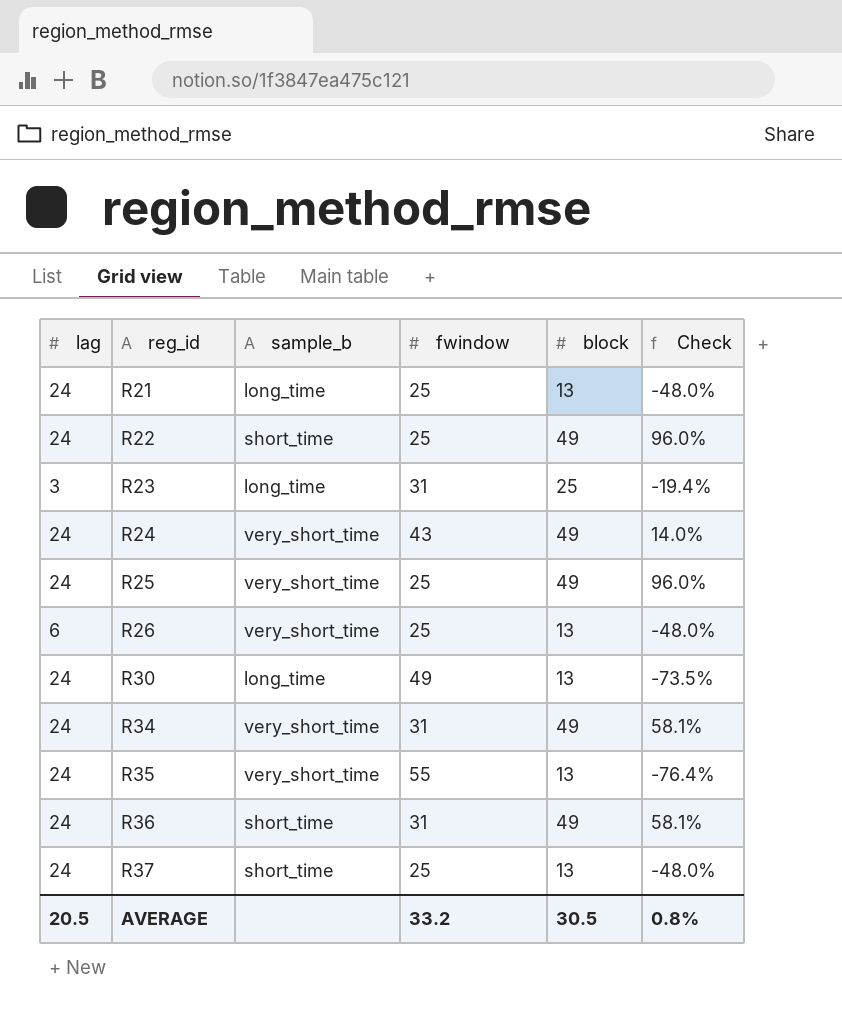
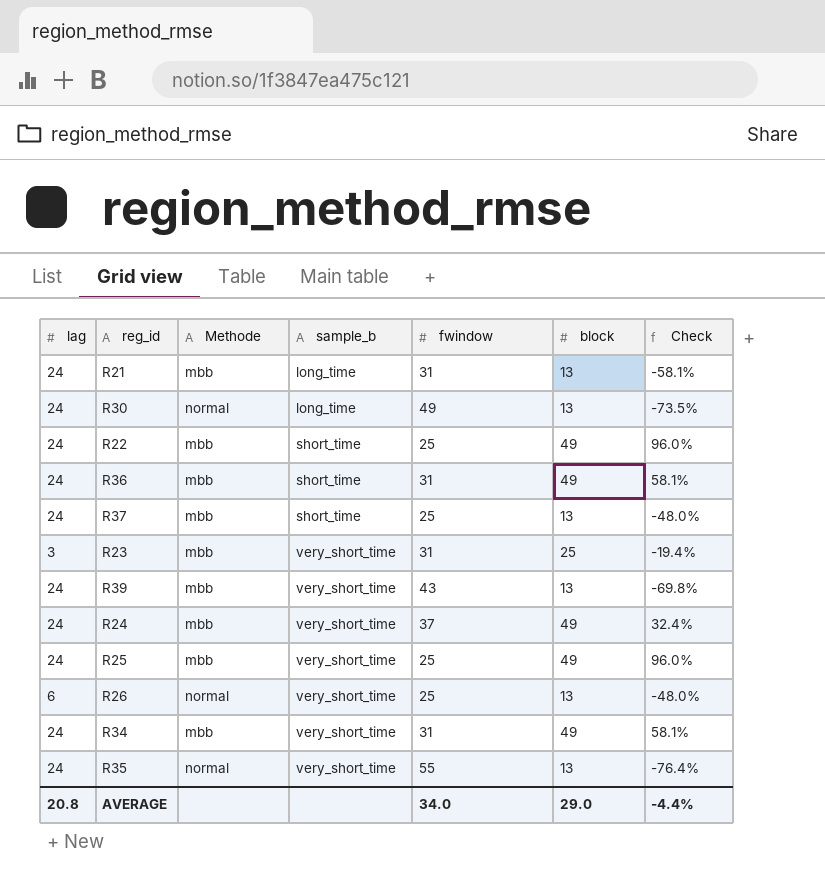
row order: reg_id ascending -> sample_b ascending
column Methode | position: none -> 3
R21 | fwindow: 25 -> 31
R21 | Check: -48.0% -> -58.1%
R23 | sample_b: long_time -> very_short_time
row R39: none -> 24 | mbb | very_short_time | 43 | 13 | -69.8%
R24 | fwindow: 43 -> 37
R24 | Check: 14.0% -> 32.4%
AVERAGE | lag: 20.5 -> 20.8
AVERAGE | fwindow: 33.2 -> 34.0
AVERAGE | block: 30.5 -> 29.0
AVERAGE | Check: 0.8% -> -4.4%

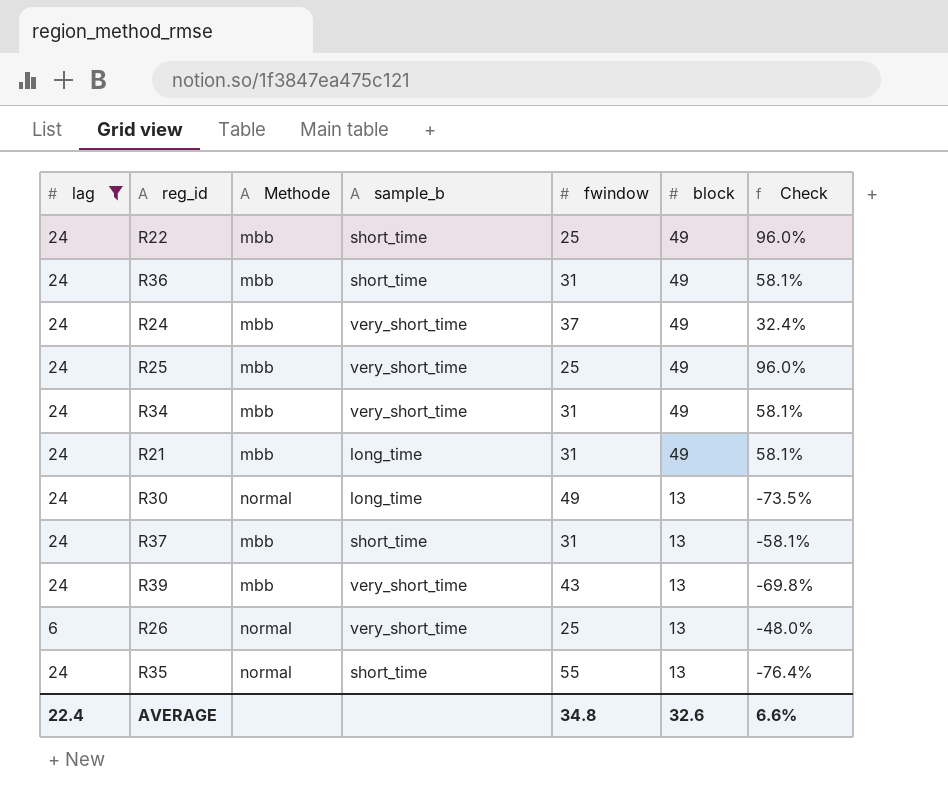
filter: none -> lag != 3
row order: sample_b ascending -> block descending
R21 | block: 13 -> 49
R21 | Check: -58.1% -> 58.1%
R37 | fwindow: 25 -> 31
R37 | Check: -48.0% -> -58.1%
R35 | sample_b: very_short_time -> short_time
AVERAGE | lag: 20.8 -> 22.4
AVERAGE | fwindow: 34.0 -> 34.8
AVERAGE | block: 29.0 -> 32.6
AVERAGE | Check: -4.4% -> 6.6%

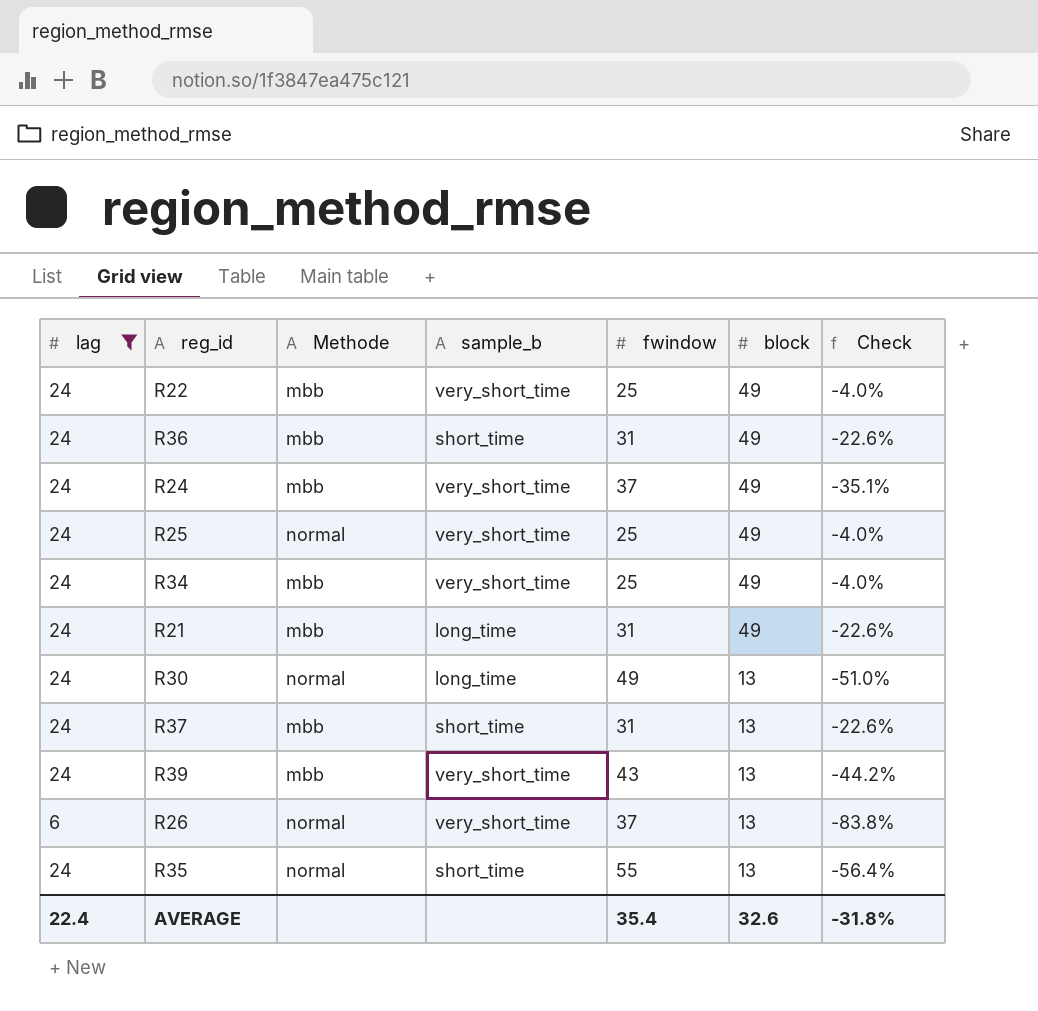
column Check | formula: ([block] - [fwindow]) / [fwindow] -> ([lag] - [fwindow]) / [fwindow]
R22 | sample_b: short_time -> very_short_time
R25 | Methode: mbb -> normal
R34 | fwindow: 31 -> 25
R26 | fwindow: 25 -> 37
AVERAGE | fwindow: 34.8 -> 35.4
AVERAGE | Check: 6.6% -> -31.8%

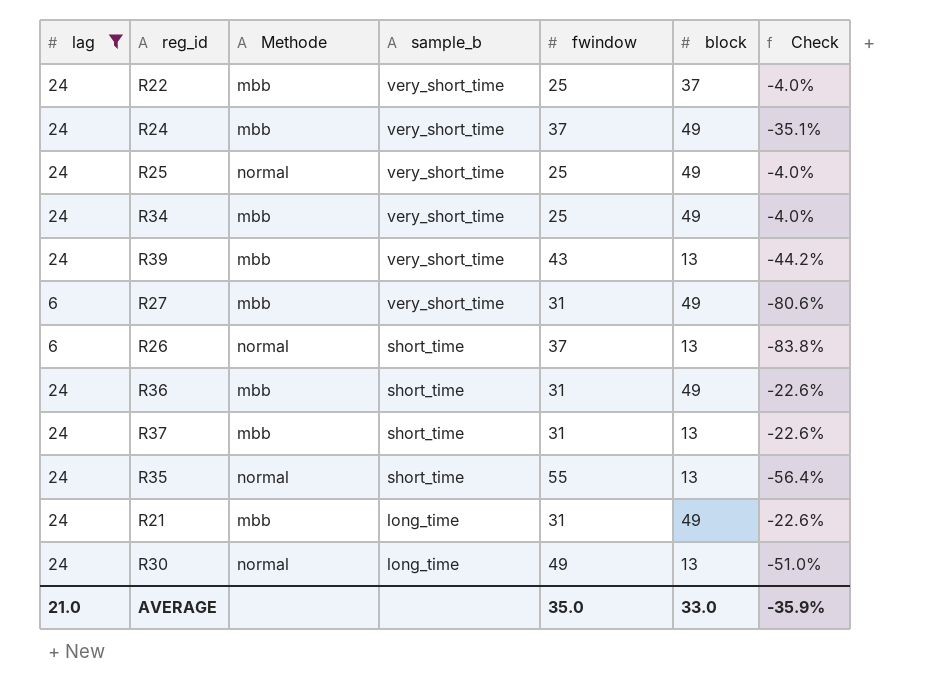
row order: block descending -> sample_b descending
R22 | block: 49 -> 37
row R27: none -> 6 | mbb | very_short_time | 31 | 49 | -80.6%
R26 | sample_b: very_short_time -> short_time
AVERAGE | lag: 22.4 -> 21.0
AVERAGE | fwindow: 35.4 -> 35.0
AVERAGE | block: 32.6 -> 33.0
AVERAGE | Check: -31.8% -> -35.9%

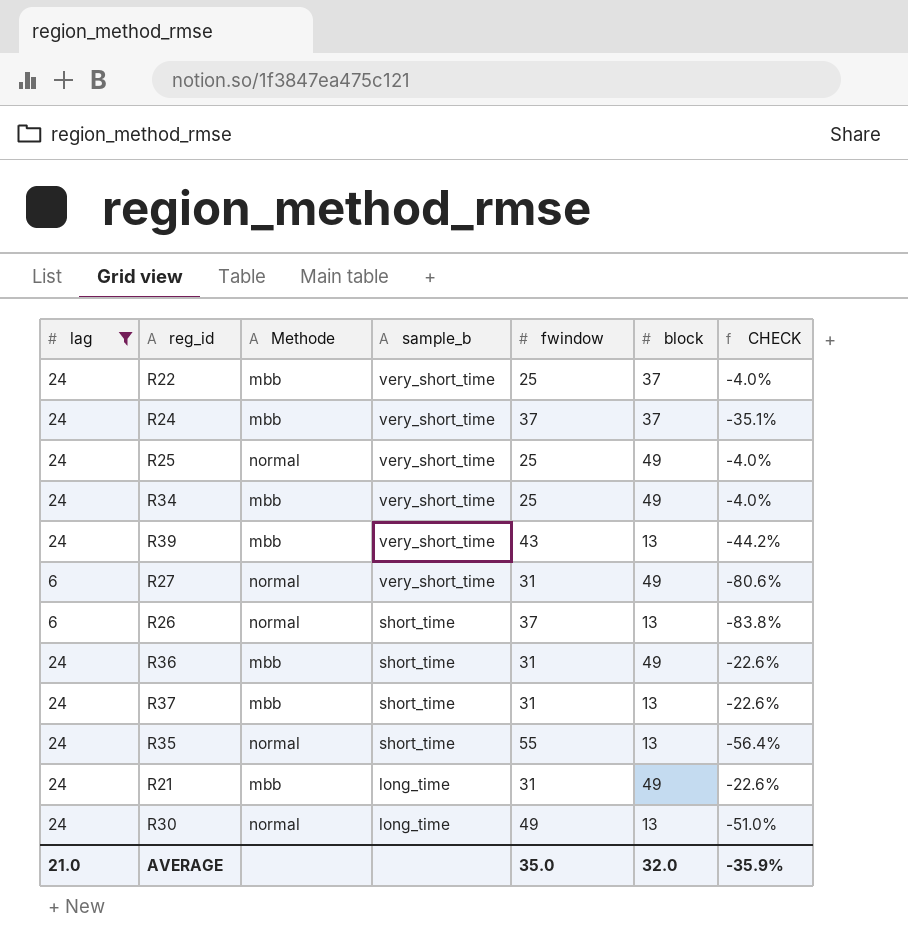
column name: Check -> CHECK
R24 | block: 49 -> 37
R27 | Methode: mbb -> normal
AVERAGE | block: 33.0 -> 32.0

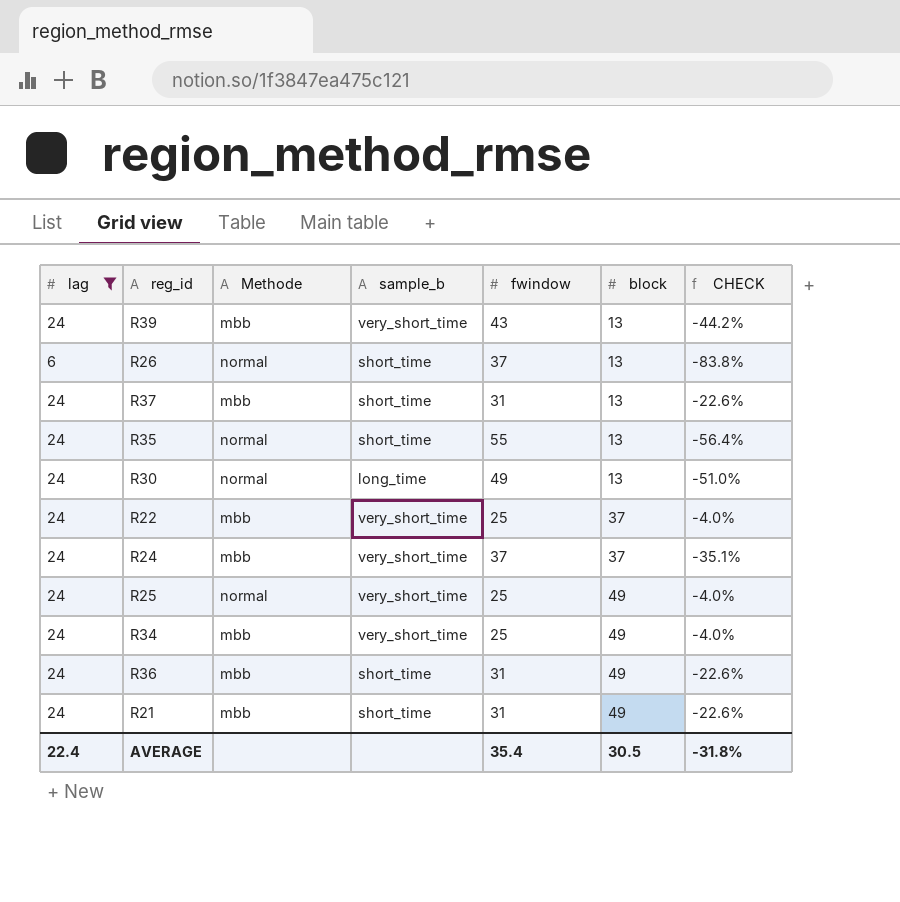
row order: sample_b descending -> block ascending
row R27: 6 | normal | very_short_time | 31 | 49 | -80.6% -> none
R21 | sample_b: long_time -> short_time
AVERAGE | lag: 21.0 -> 22.4
AVERAGE | fwindow: 35.0 -> 35.4
AVERAGE | block: 32.0 -> 30.5
AVERAGE | CHECK: -35.9% -> -31.8%

